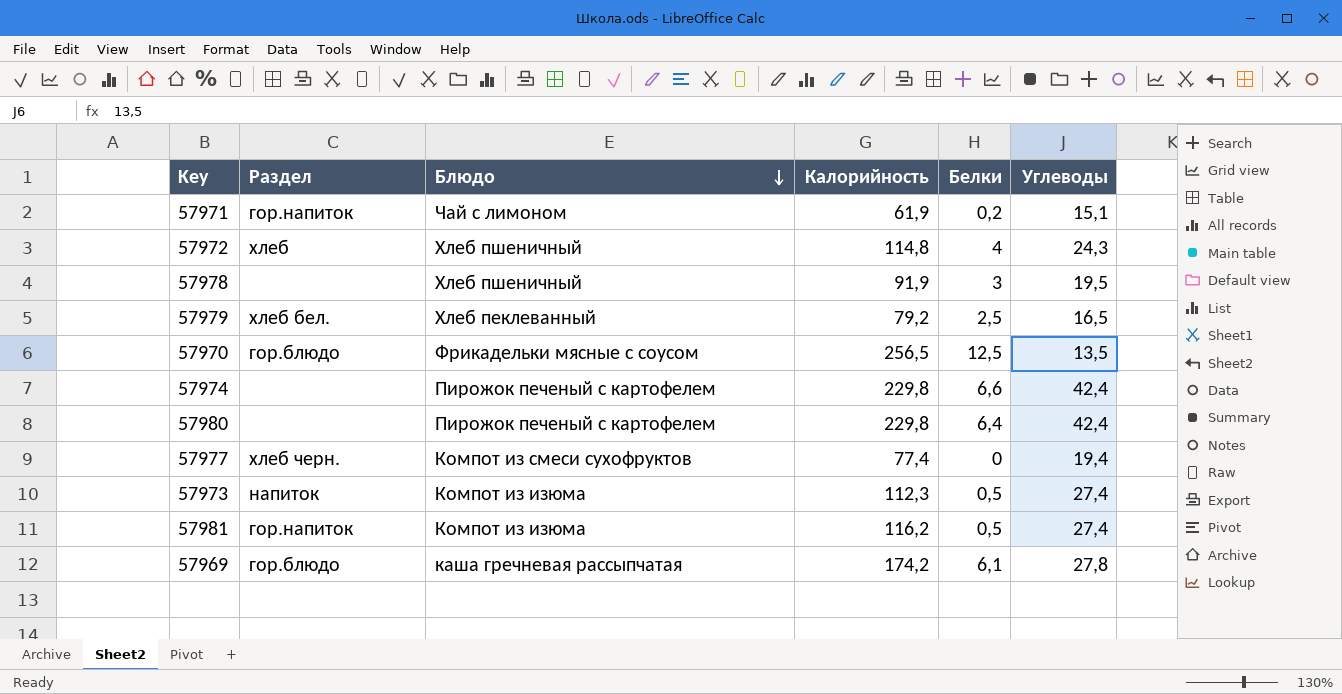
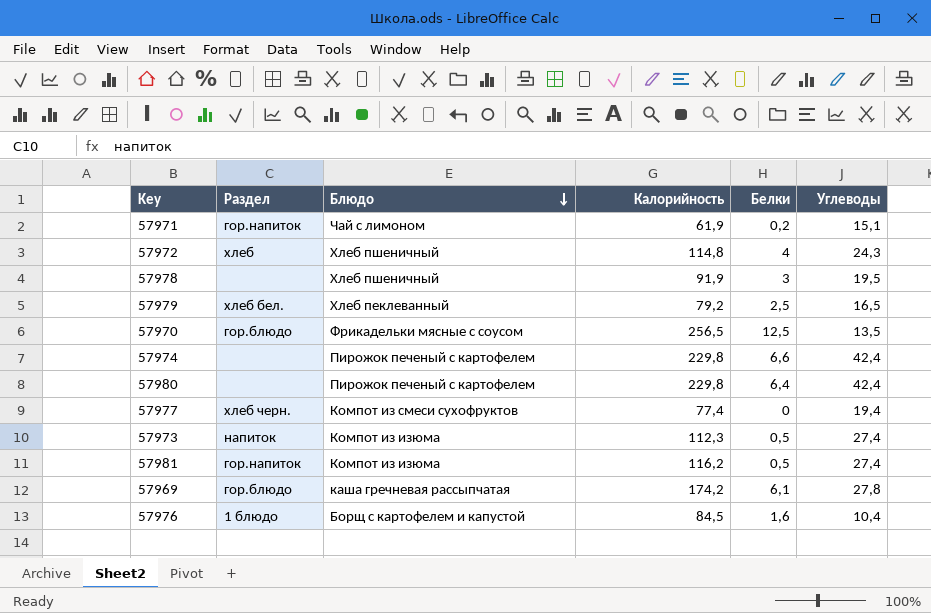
row 57976: none -> 1 блюдо | Борщ с картофелем и капустой | 84,5 | 1,6 | 10,4

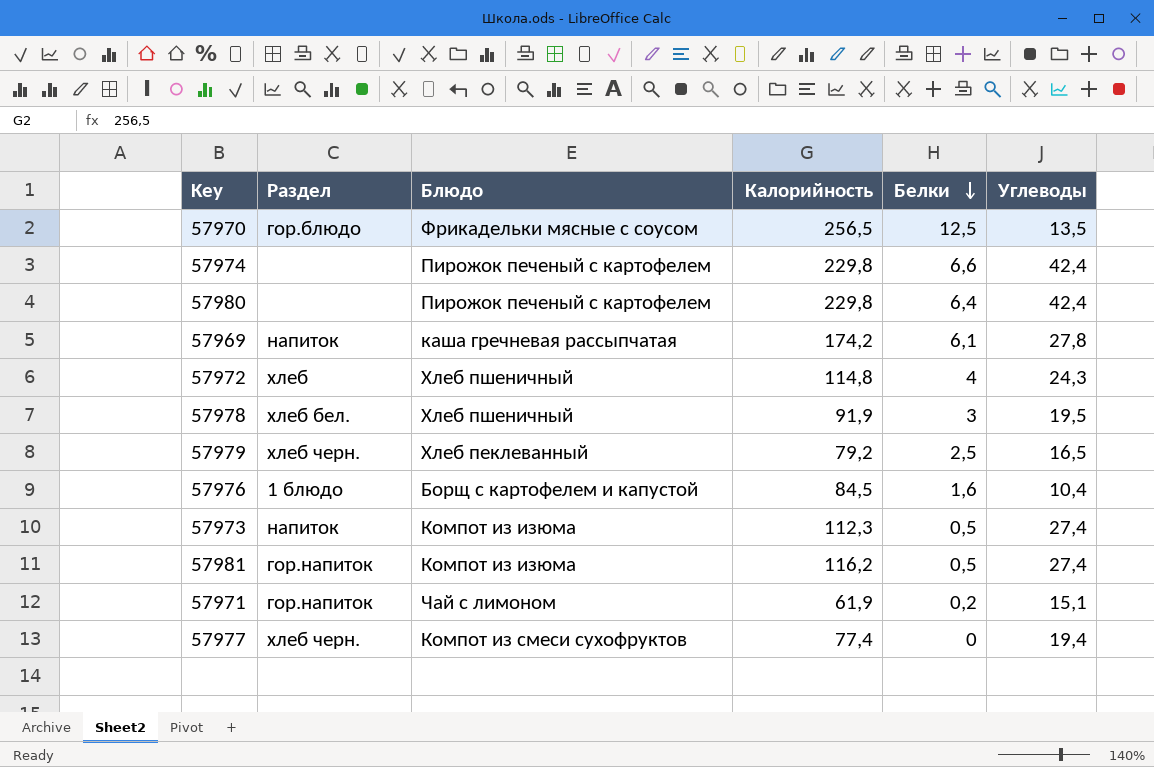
row order: Блюдо descending -> Белки descending
57969 | Раздел: гор.блюдо -> напиток
57978 | Раздел: none -> хлеб бел.
57979 | Раздел: хлеб бел. -> хлеб черн.

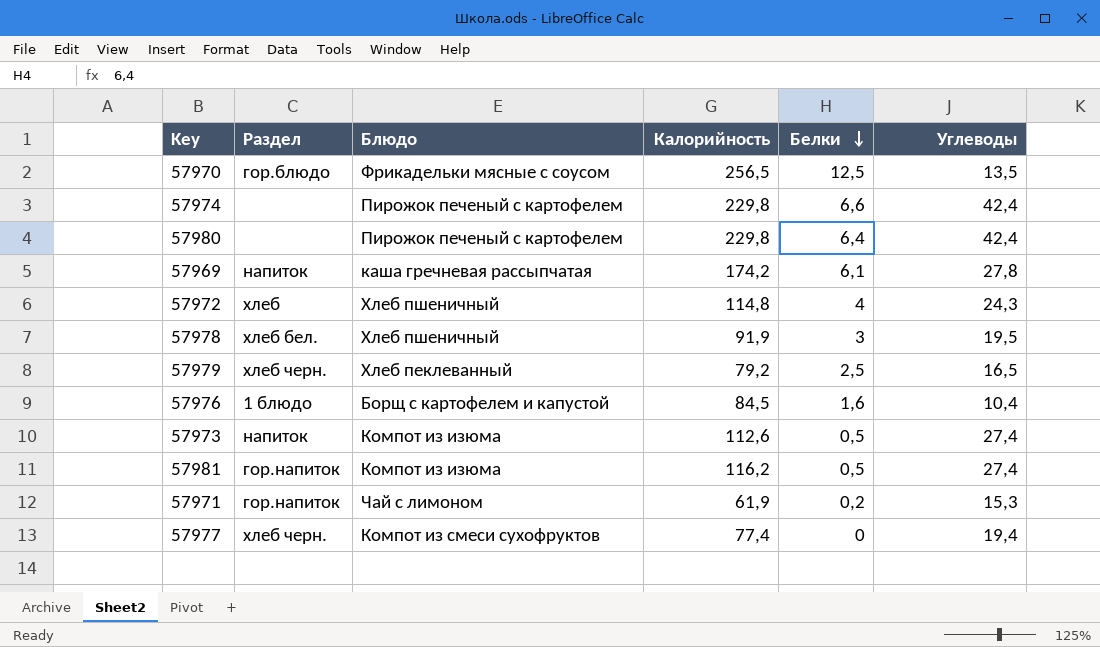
57973 | Калорийность: 112,3 -> 112,6
57971 | Углеводы: 15,1 -> 15,3

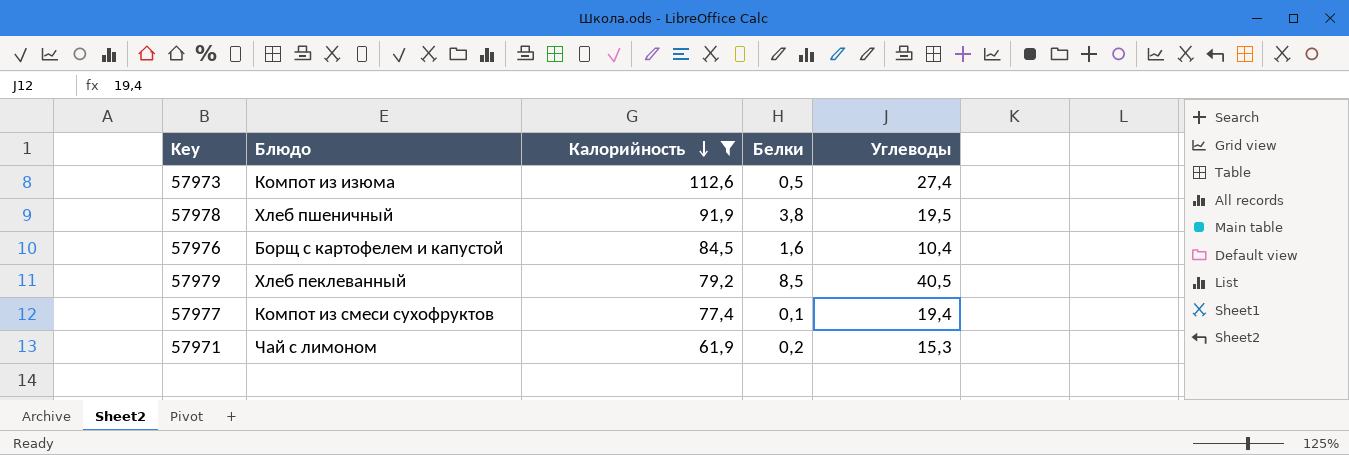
filter: none -> Калорийность <= 112,6
row order: Белки descending -> Калорийность descending
column Раздел | position: 2 -> none
57978 | Белки: 3 -> 3,8
57979 | Белки: 2,5 -> 8,5
57979 | Углеводы: 16,5 -> 40,5
57977 | Белки: 0 -> 0,1

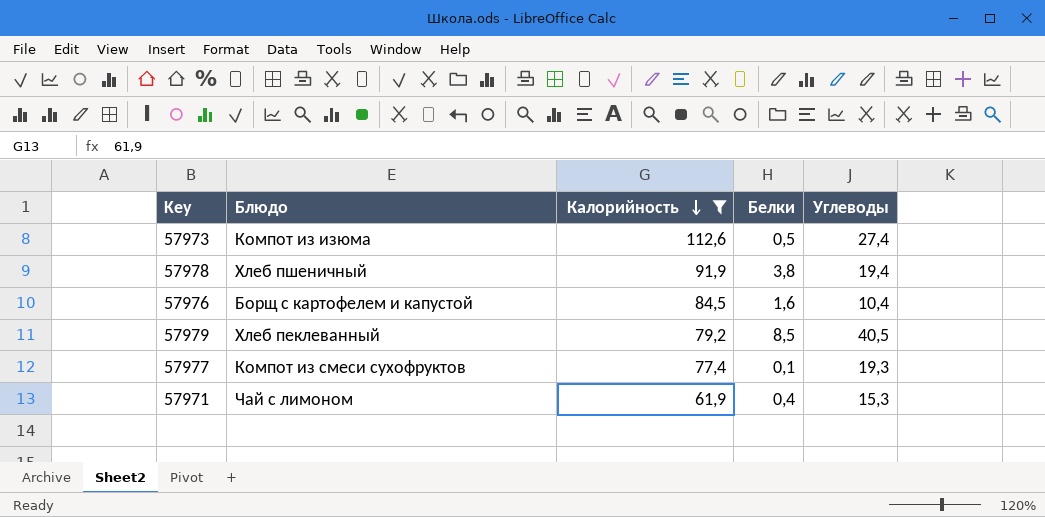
57978 | Углеводы: 19,5 -> 19,4
57977 | Углеводы: 19,4 -> 19,3
57971 | Белки: 0,2 -> 0,4

